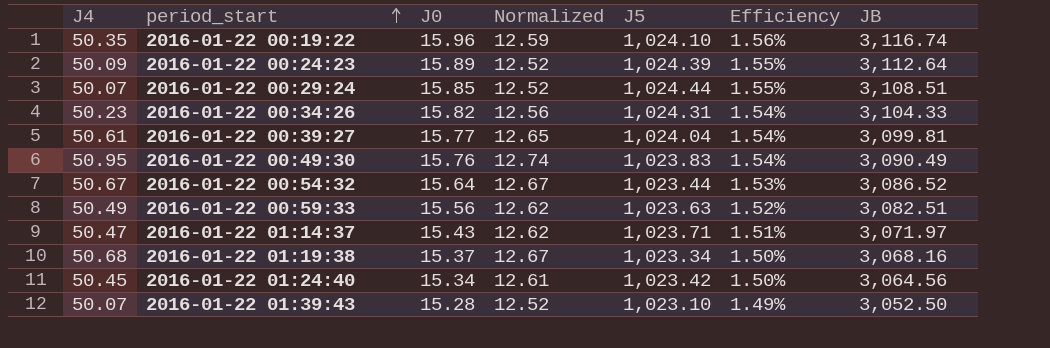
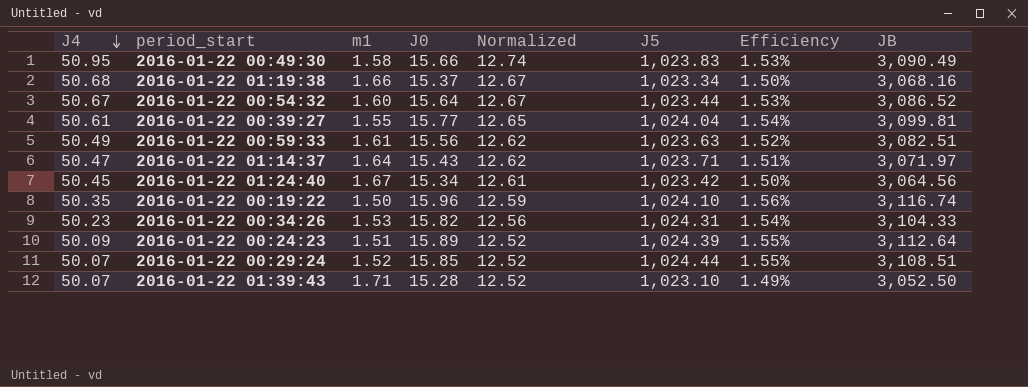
row order: period_start ascending -> J4 descending
column m1 | position: none -> 3
2016-01-22 00:49:30 | J0: 15.76 -> 15.66
2016-01-22 00:49:30 | Efficiency: 1.54% -> 1.53%

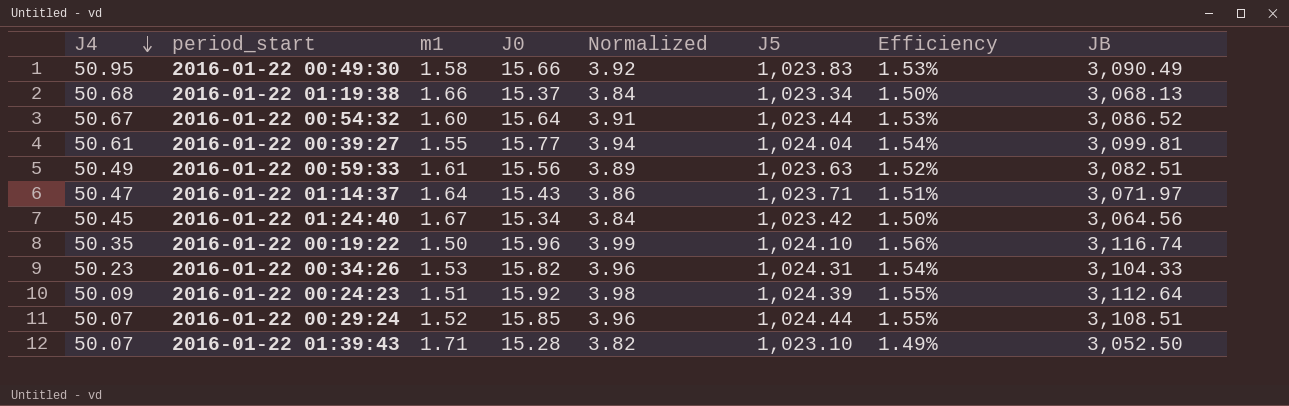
column Normalized | formula: [J4] * 0.25 -> [J0] * 0.25
2016-01-22 01:19:38 | JB: 3,068.16 -> 3,068.13
2016-01-22 00:24:23 | J0: 15.89 -> 15.92

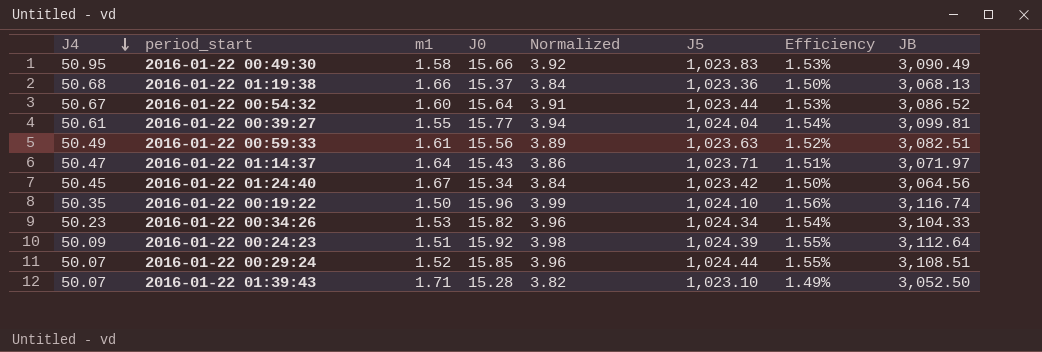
2016-01-22 01:19:38 | J5: 1,023.34 -> 1,023.36
2016-01-22 00:34:26 | J5: 1,024.31 -> 1,024.34

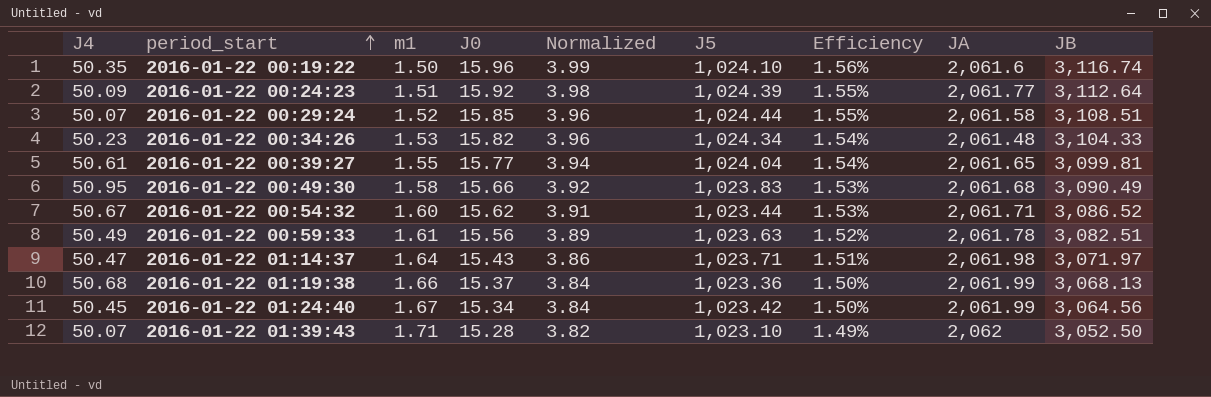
row order: J4 descending -> period_start ascending
column JA | position: none -> 8
2016-01-22 00:54:32 | J0: 15.64 -> 15.62

